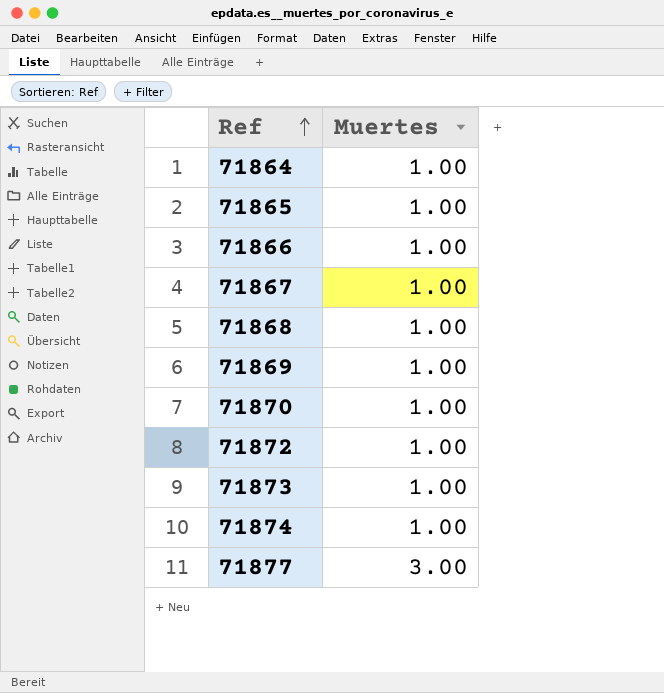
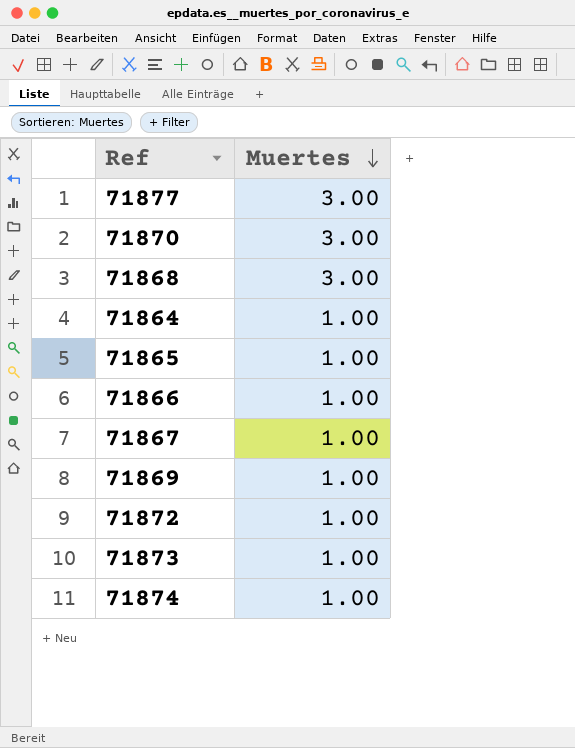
row order: Ref ascending -> Muertes descending
71870 | Muertes: 1.00 -> 3.00
71868 | Muertes: 1.00 -> 3.00

